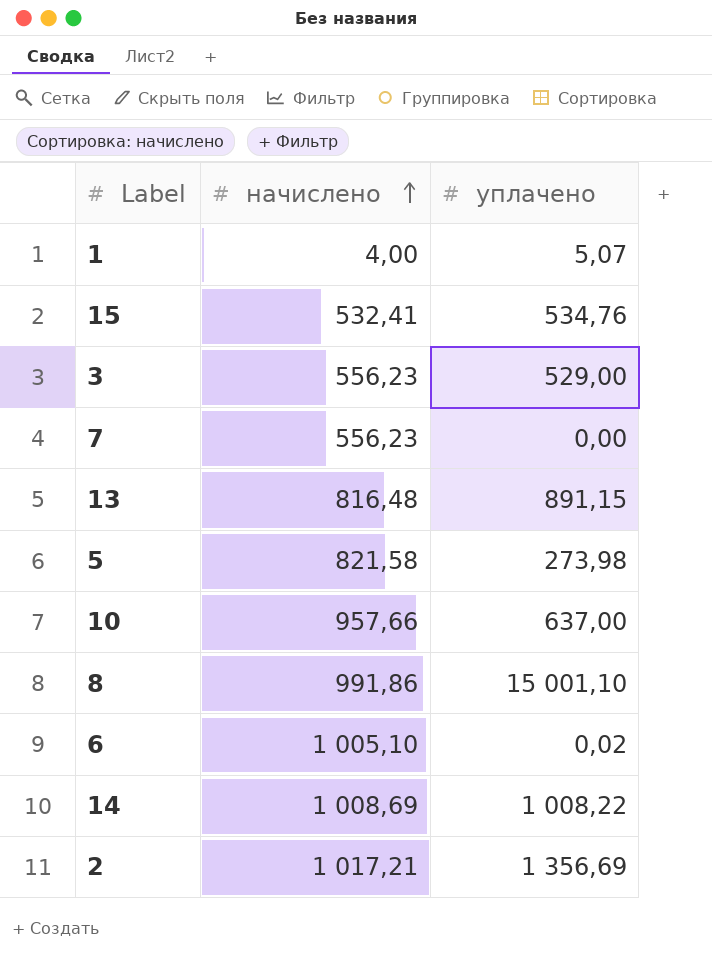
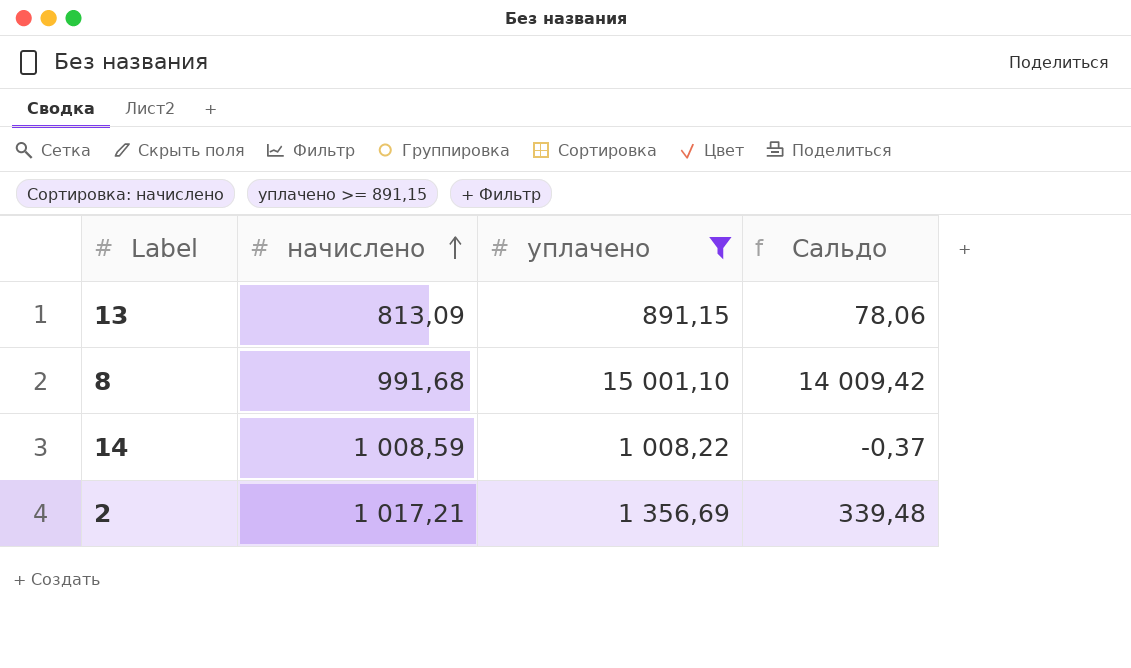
filter: none -> уплачено >= 891,15
column Сальдо | formula: none -> [уплачено] - [начислено]
13 | начислено: 816,48 -> 813,09
8 | начислено: 991,86 -> 991,68
14 | начислено: 1 008,69 -> 1 008,59

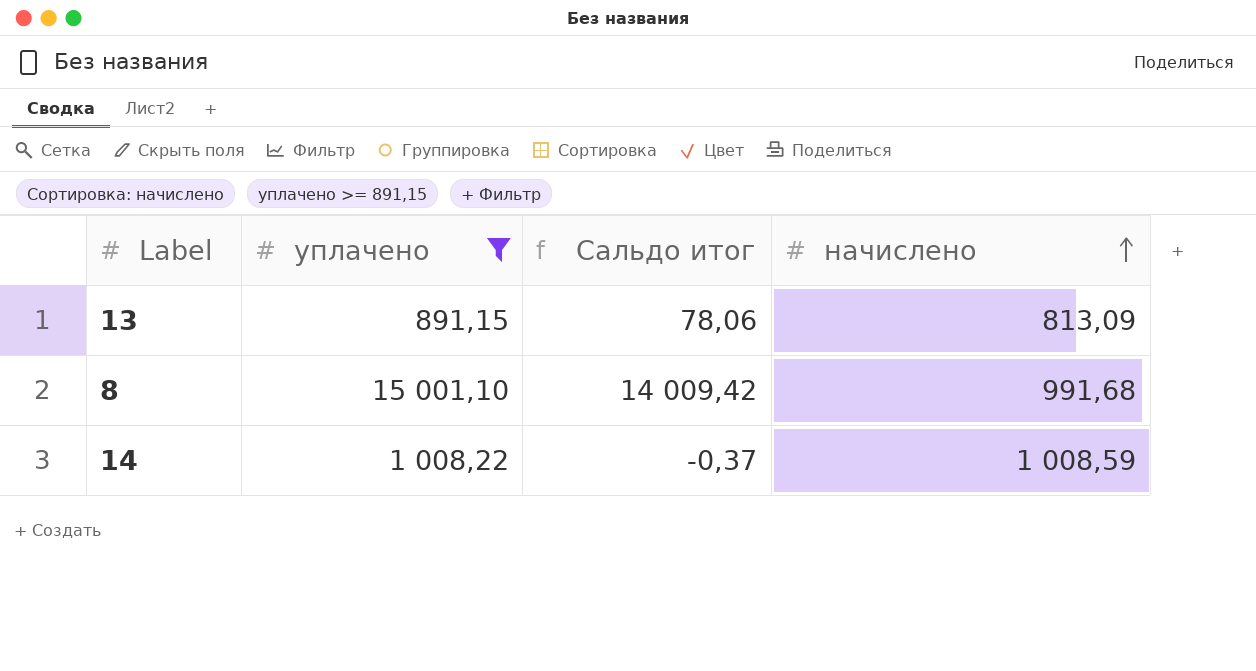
column name: Сальдо -> Сальдо итог
column начислено | position: 2 -> 4
row 2: 1 017,21 | 1 356,69 | 339,48 -> none

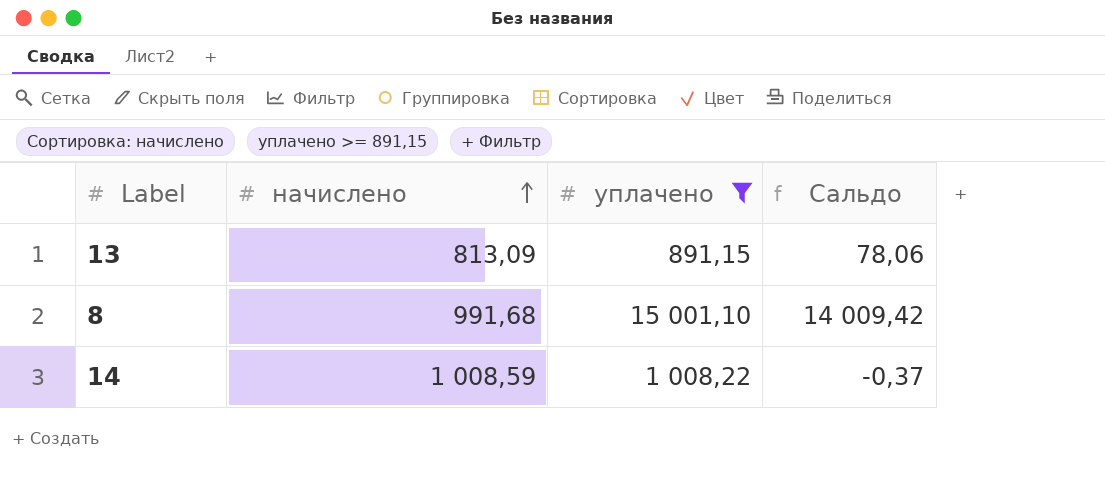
column начислено | position: 4 -> 2
column name: Сальдо итог -> Сальдо

